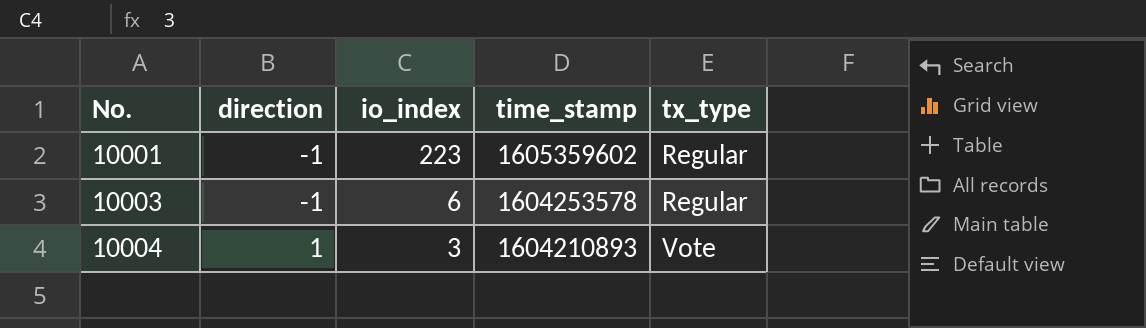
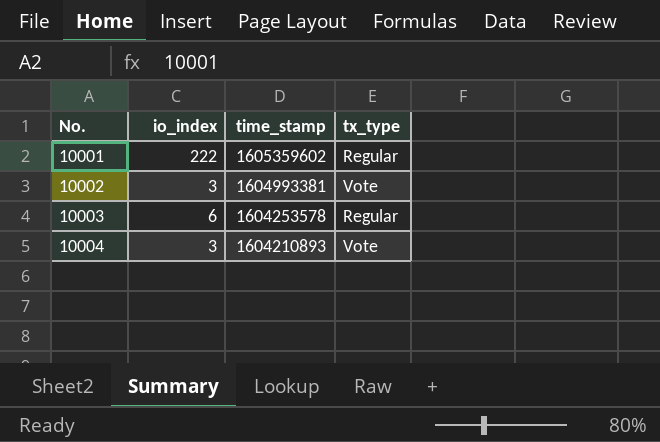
column direction | position: 2 -> none
10001 | io_index: 223 -> 222
row 10002: none -> 3 | 1604993381 | Vote

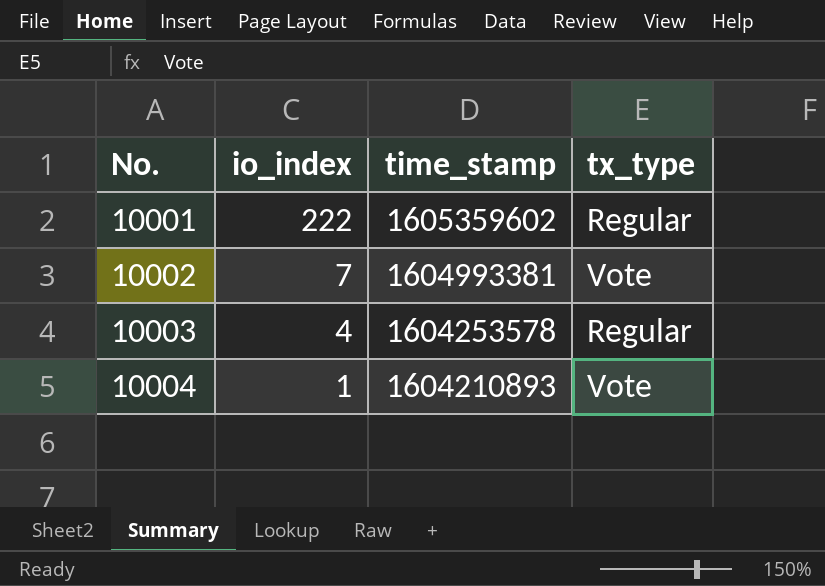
10002 | io_index: 3 -> 7
10003 | io_index: 6 -> 4
10004 | io_index: 3 -> 1

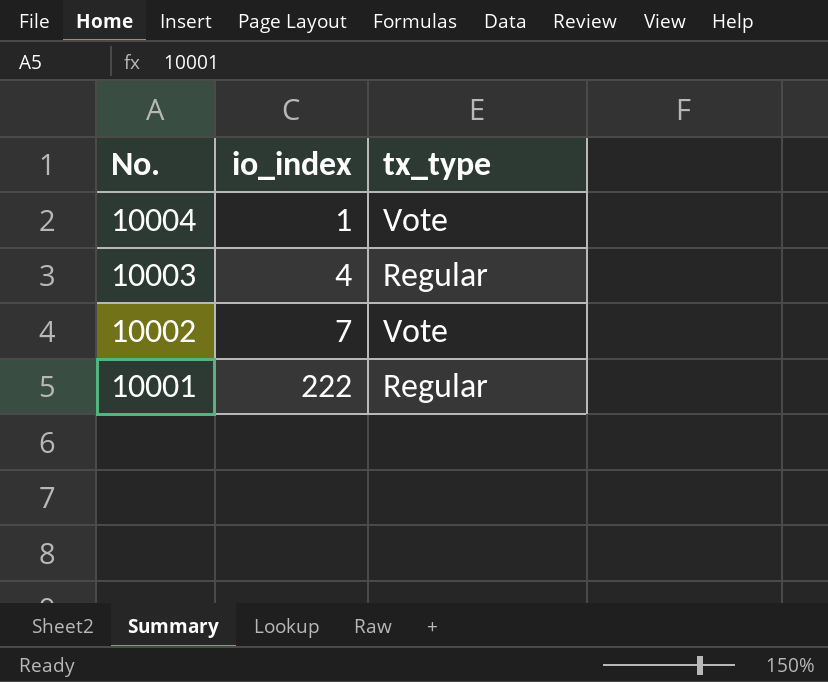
row order: No. ascending -> No. descending
column time_stamp | position: 3 -> none

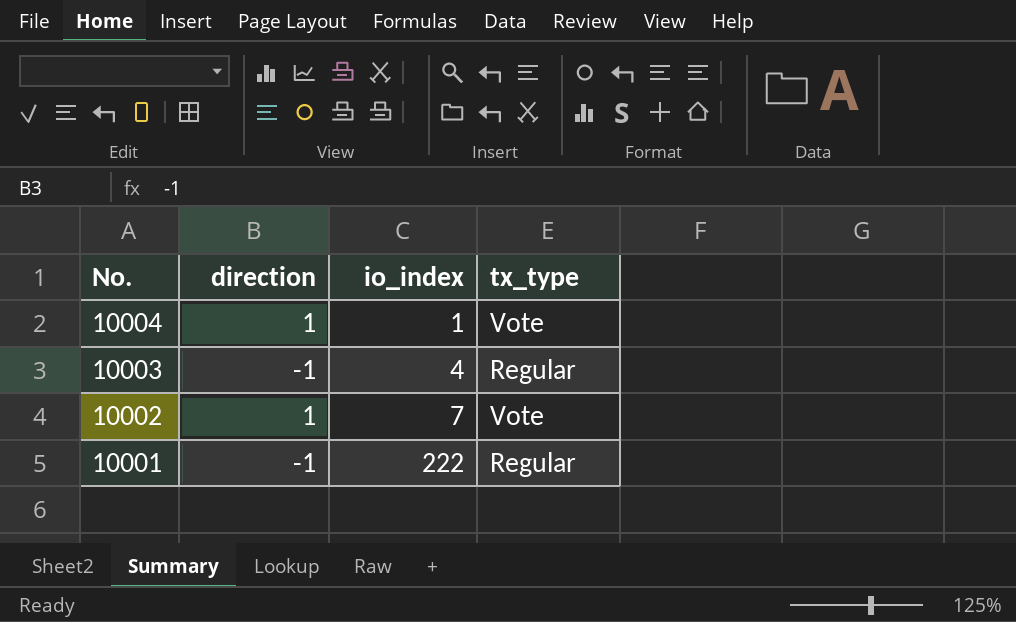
column direction | position: none -> 2

